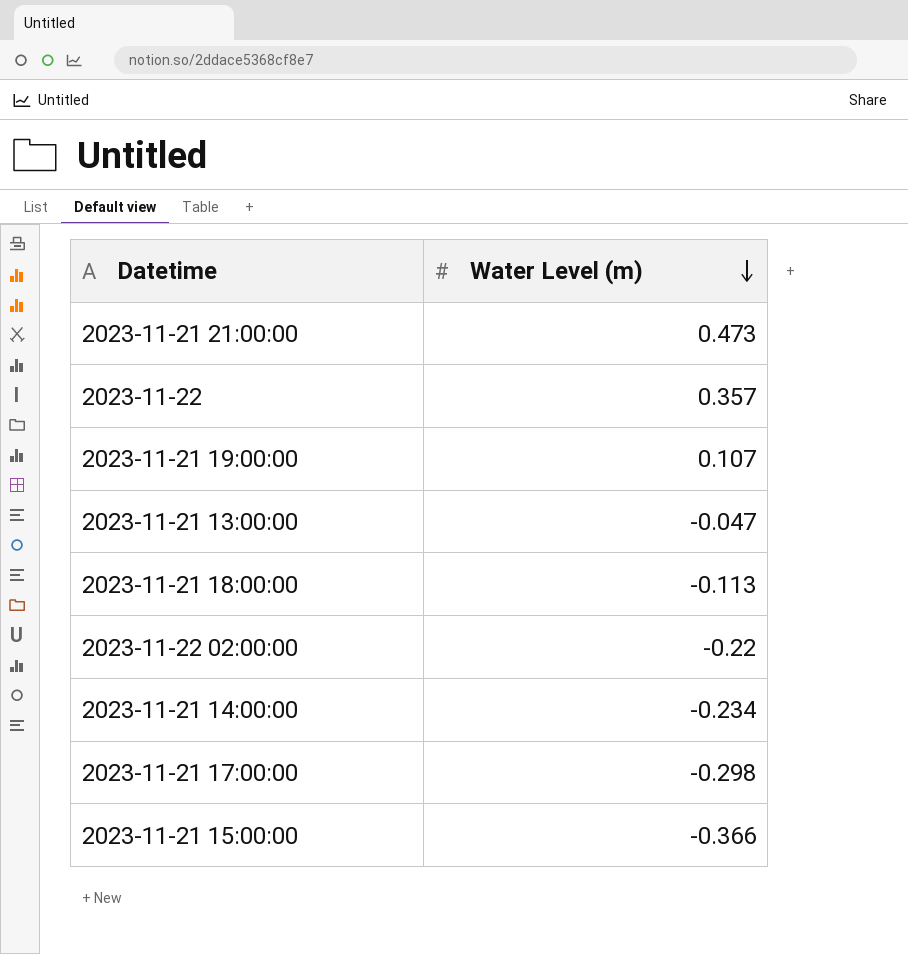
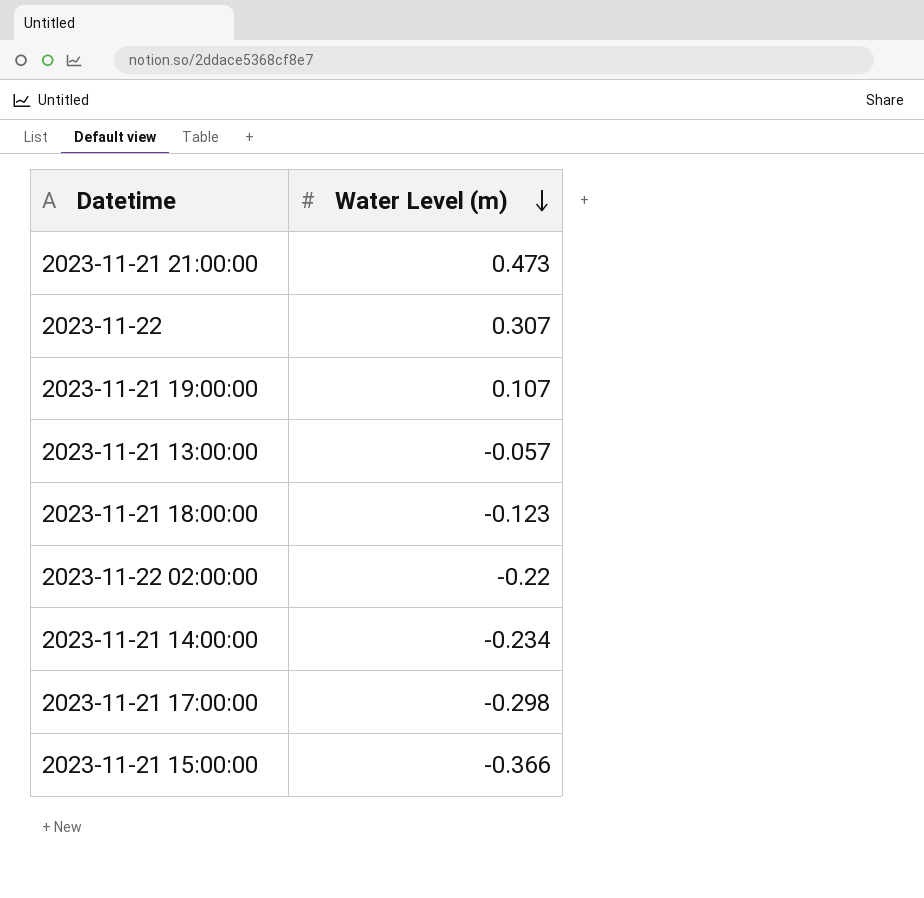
2023-11-22 | Water Level (m): 0.357 -> 0.307
2023-11-21 13:00:00 | Water Level (m): -0.047 -> -0.057
2023-11-21 18:00:00 | Water Level (m): -0.113 -> -0.123

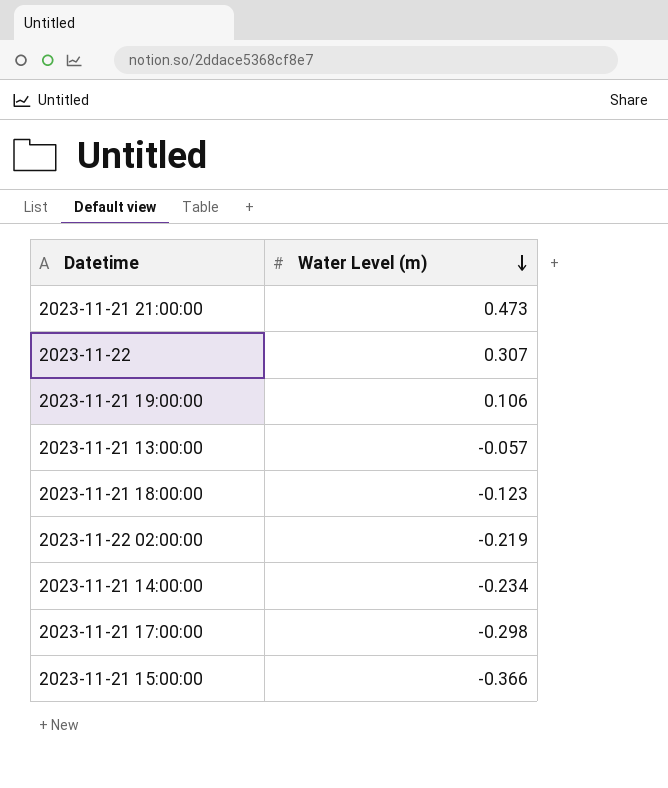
2023-11-21 19:00:00 | Water Level (m): 0.107 -> 0.106
2023-11-22 02:00:00 | Water Level (m): -0.22 -> -0.219

